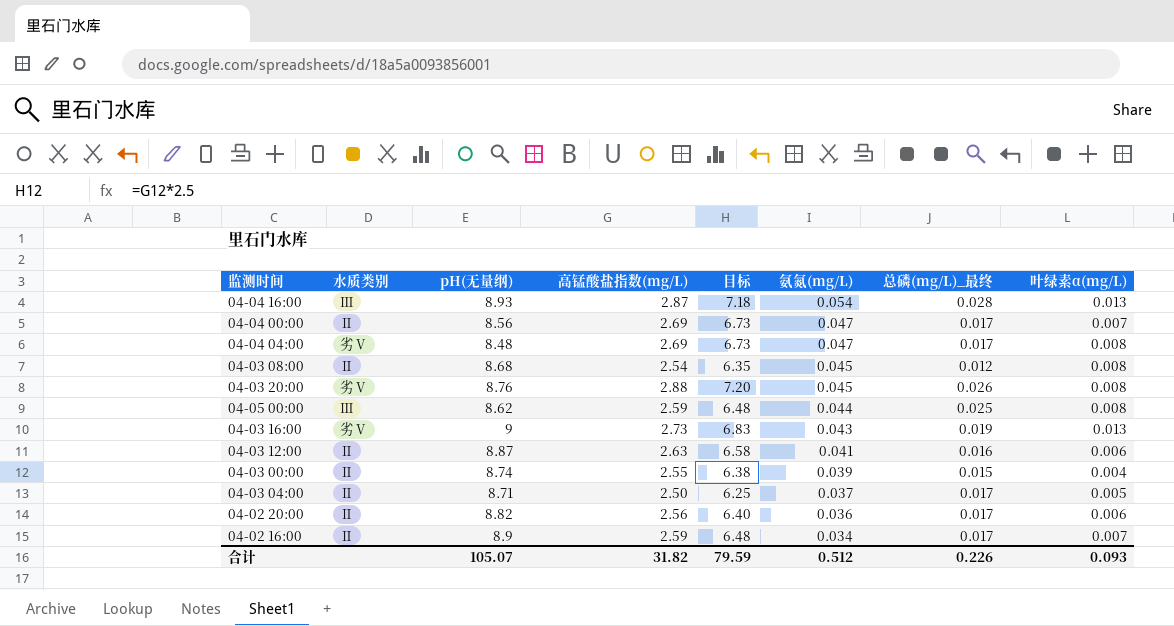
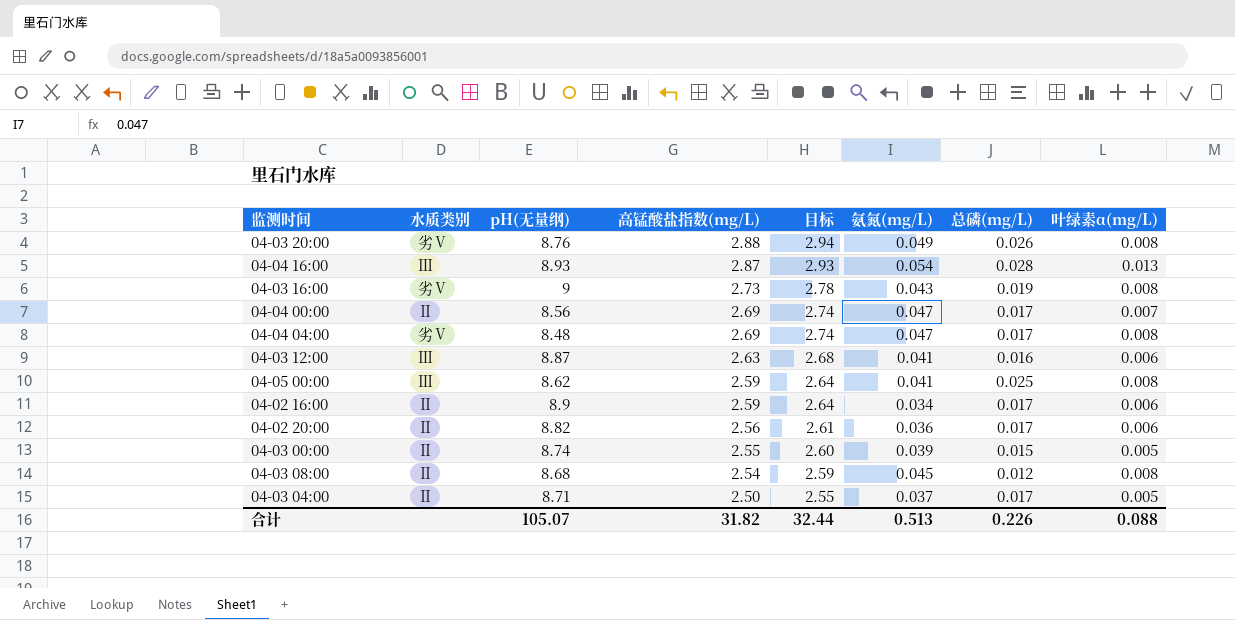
row order: 氨氮(mg/L) descending -> 高锰酸盐指数(mg/L) descending
column 目标 | formula: [高锰酸盐指数(mg/L)] * 2.5 -> [高锰酸盐指数(mg/L)] * 1.02
column name: 总磷(mg/L)_最终 -> 总磷(mg/L)
04-03 20:00 | 氨氮(mg/L): 0.045 -> 0.049
04-03 16:00 | 叶绿素α(mg/L): 0.013 -> 0.008
04-03 12:00 | 水质类别: Ⅱ -> Ⅲ
04-05 00:00 | 氨氮(mg/L): 0.044 -> 0.041
04-02 16:00 | 叶绿素α(mg/L): 0.007 -> 0.006
04-03 00:00 | 叶绿素α(mg/L): 0.004 -> 0.005
合计 | 目标: 79.59 -> 32.44
合计 | 氨氮(mg/L): 0.512 -> 0.513
合计 | 叶绿素α(mg/L): 0.093 -> 0.088

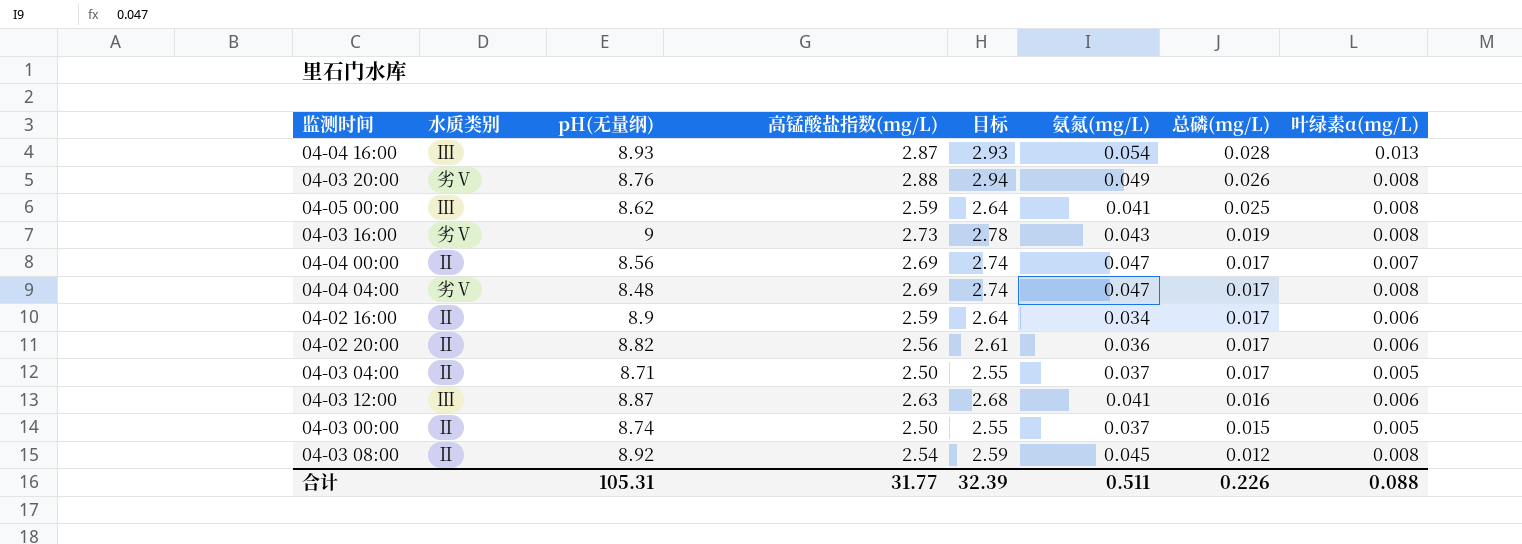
row order: 高锰酸盐指数(mg/L) descending -> 总磷(mg/L) descending
04-03 00:00 | 高锰酸盐指数(mg/L): 2.55 -> 2.50
04-03 00:00 | 目标: 2.60 -> 2.55
04-03 00:00 | 氨氮(mg/L): 0.039 -> 0.037
04-03 08:00 | pH(无量纲): 8.68 -> 8.92
合计 | pH(无量纲): 105.07 -> 105.31
合计 | 高锰酸盐指数(mg/L): 31.82 -> 31.77
合计 | 目标: 32.44 -> 32.39
合计 | 氨氮(mg/L): 0.513 -> 0.511

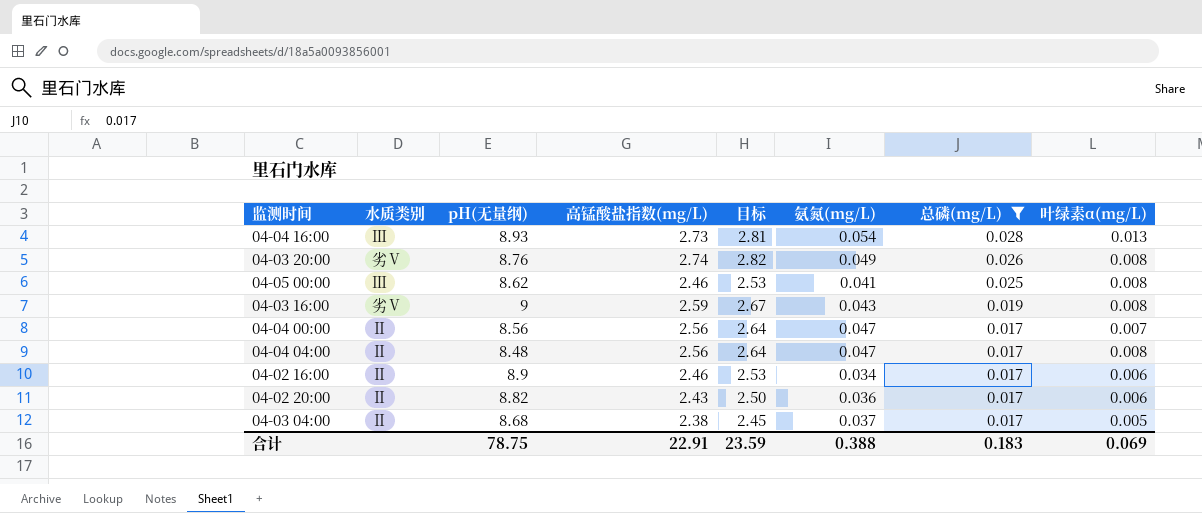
filter: none -> 总磷(mg/L) >= 0.017
column 目标 | formula: [高锰酸盐指数(mg/L)] * 1.02 -> [高锰酸盐指数(mg/L)] * 1.03
04-04 16:00 | 高锰酸盐指数(mg/L): 2.87 -> 2.73
04-03 20:00 | 高锰酸盐指数(mg/L): 2.88 -> 2.74
04-05 00:00 | 高锰酸盐指数(mg/L): 2.59 -> 2.46
04-03 16:00 | 高锰酸盐指数(mg/L): 2.73 -> 2.59
04-04 00:00 | 高锰酸盐指数(mg/L): 2.69 -> 2.56
04-04 04:00 | 水质类别: 劣Ⅴ -> Ⅱ
04-04 04:00 | 高锰酸盐指数(mg/L): 2.69 -> 2.56
04-02 16:00 | 高锰酸盐指数(mg/L): 2.59 -> 2.46
04-02 20:00 | 高锰酸盐指数(mg/L): 2.56 -> 2.43
04-03 04:00 | pH(无量纲): 8.71 -> 8.68
04-03 04:00 | 高锰酸盐指数(mg/L): 2.50 -> 2.38
合计 | pH(无量纲): 105.31 -> 78.75
合计 | 高锰酸盐指数(mg/L): 31.77 -> 22.91
合计 | 目标: 32.39 -> 23.59
合计 | 氨氮(mg/L): 0.511 -> 0.388
合计 | 总磷(mg/L): 0.226 -> 0.183
合计 | 叶绿素α(mg/L): 0.088 -> 0.069

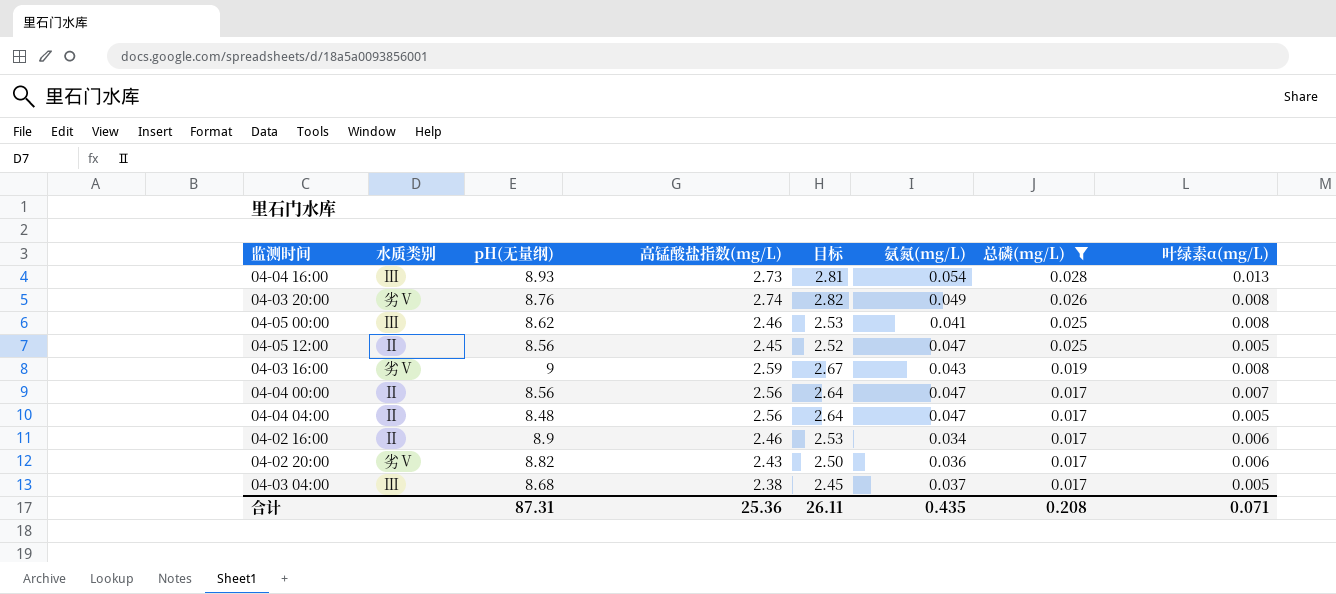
row 04-05 12:00: none -> Ⅱ | 8.56 | 2.45 | 2.52 | 0.047 | 0.025 | 0.005
04-04 04:00 | 叶绿素α(mg/L): 0.008 -> 0.005
04-02 20:00 | 水质类别: Ⅱ -> 劣Ⅴ
04-03 04:00 | 水质类别: Ⅱ -> Ⅲ
合计 | pH(无量纲): 78.75 -> 87.31
合计 | 高锰酸盐指数(mg/L): 22.91 -> 25.36
合计 | 目标: 23.59 -> 26.11
合计 | 氨氮(mg/L): 0.388 -> 0.435
合计 | 总磷(mg/L): 0.183 -> 0.208
合计 | 叶绿素α(mg/L): 0.069 -> 0.071

